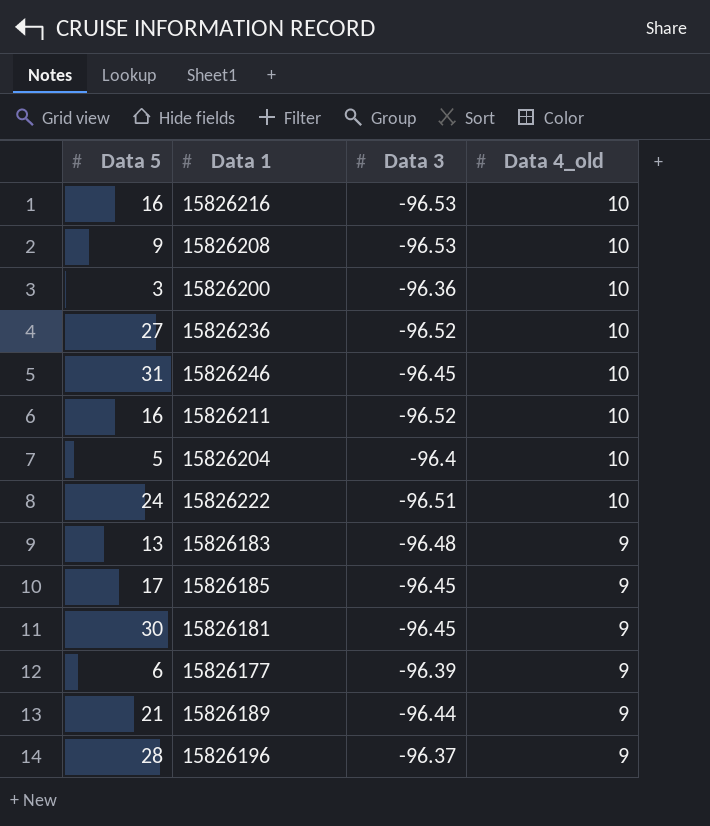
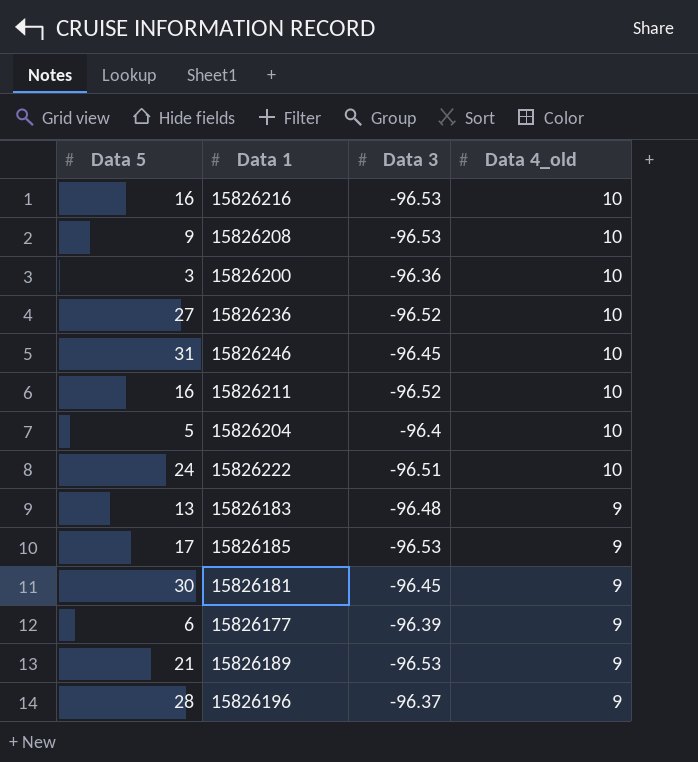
15826185 | Data 3: -96.45 -> -96.53
15826189 | Data 3: -96.44 -> -96.53

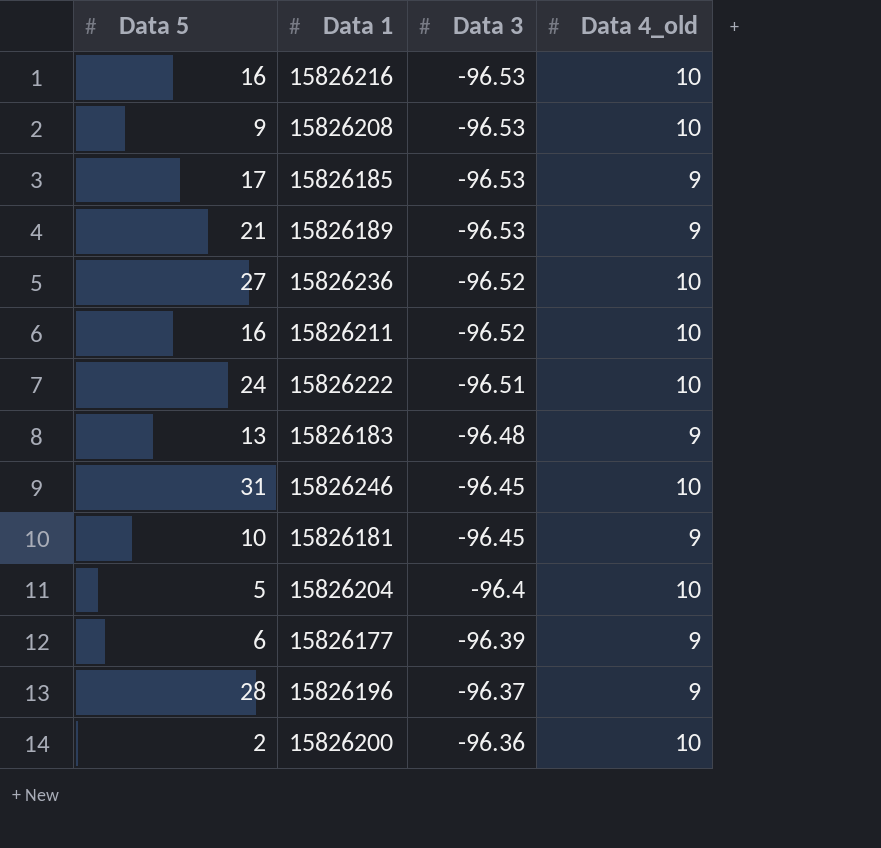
row order: Data 4_old descending -> Data 3 ascending
15826181 | Data 5: 30 -> 10
15826200 | Data 5: 3 -> 2

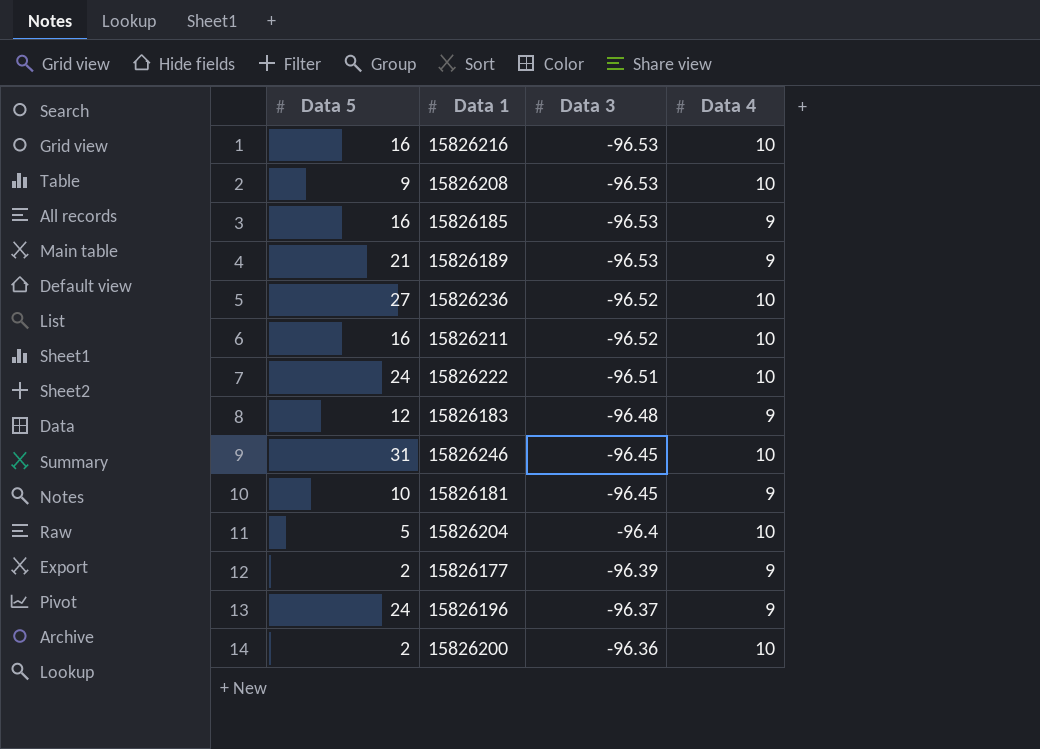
column name: Data 4_old -> Data 4
15826185 | Data 5: 17 -> 16
15826183 | Data 5: 13 -> 12
15826177 | Data 5: 6 -> 2
15826196 | Data 5: 28 -> 24

